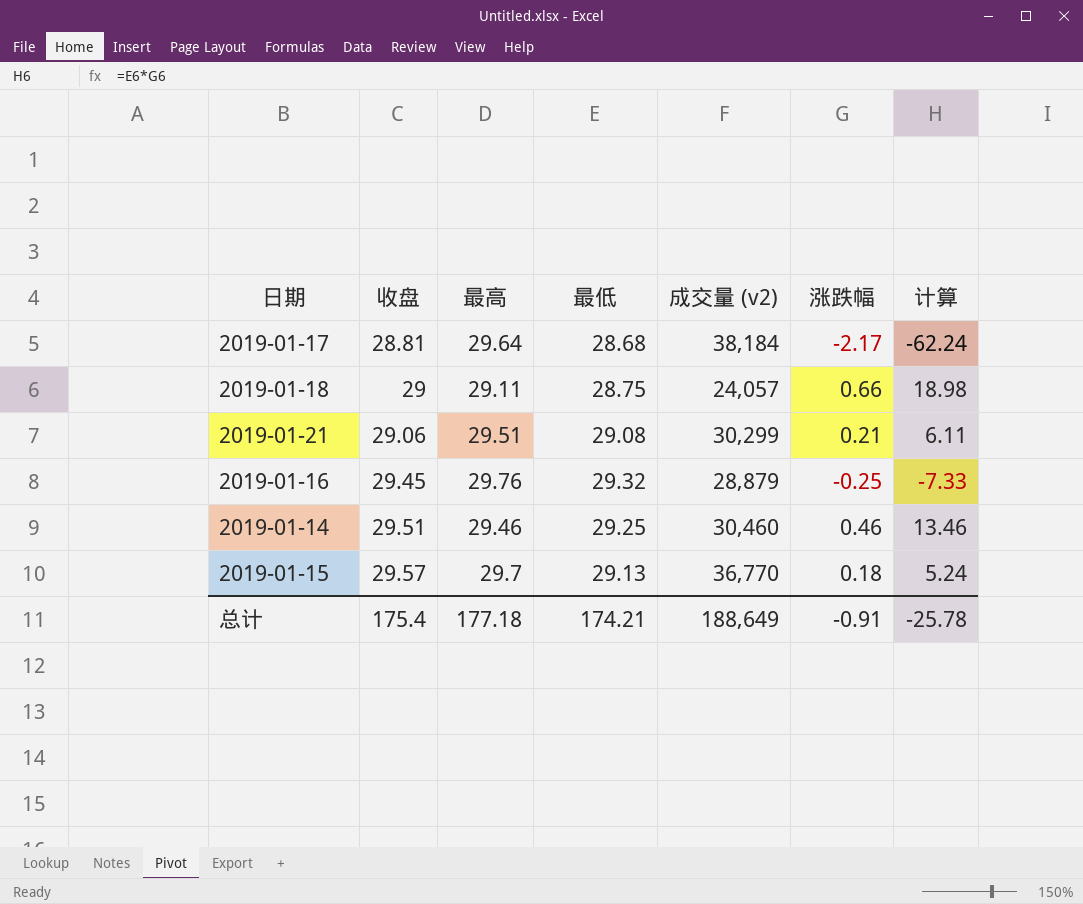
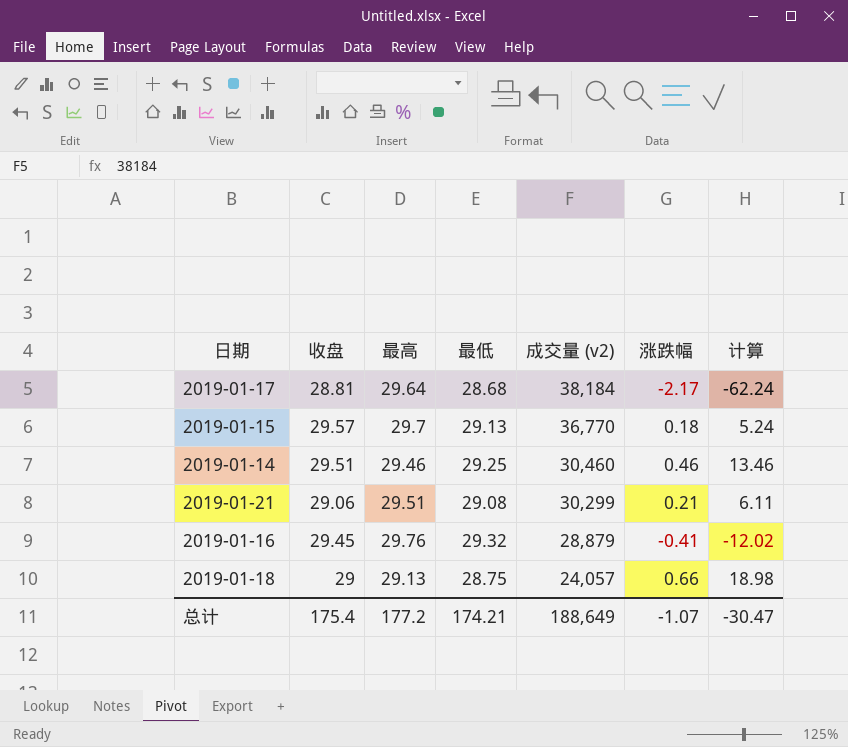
row order: 收盘 ascending -> 成交量 (v2) descending
2019-01-16 | 涨跌幅: -0.25 -> -0.41
2019-01-16 | 计算: -7.33 -> -12.02
2019-01-18 | 最高: 29.11 -> 29.13
总计 | 最高: 177.18 -> 177.2
总计 | 涨跌幅: -0.91 -> -1.07
总计 | 计算: -25.78 -> -30.47

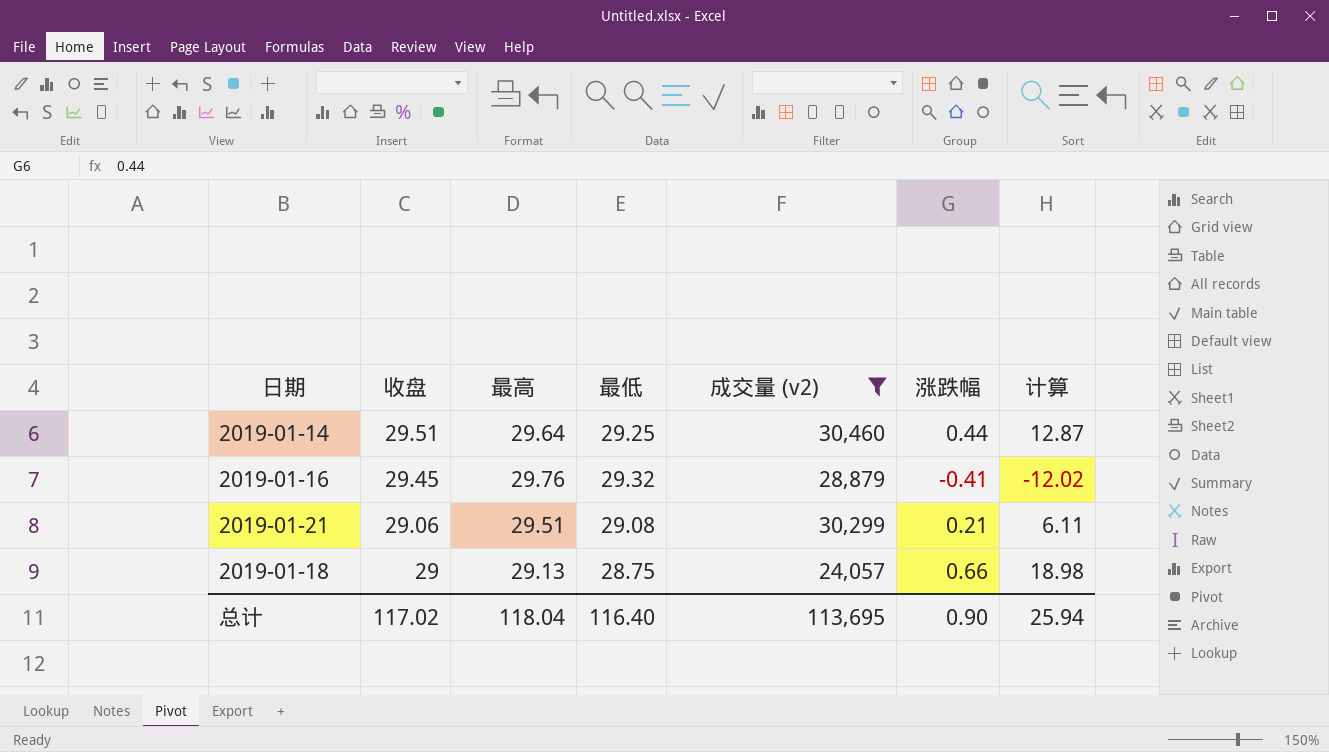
filter: none -> 成交量 (v2) <= 30,460
row order: 成交量 (v2) descending -> 收盘 descending
2019-01-14 | 最高: 29.46 -> 29.64
2019-01-14 | 涨跌幅: 0.46 -> 0.44
2019-01-14 | 计算: 13.46 -> 12.87
总计 | 收盘: 175.4 -> 117.02
总计 | 最高: 177.2 -> 118.04
总计 | 最低: 174.21 -> 116.40
总计 | 成交量 (v2): 188,649 -> 113,695
总计 | 涨跌幅: -1.07 -> 0.90
总计 | 计算: -30.47 -> 25.94

